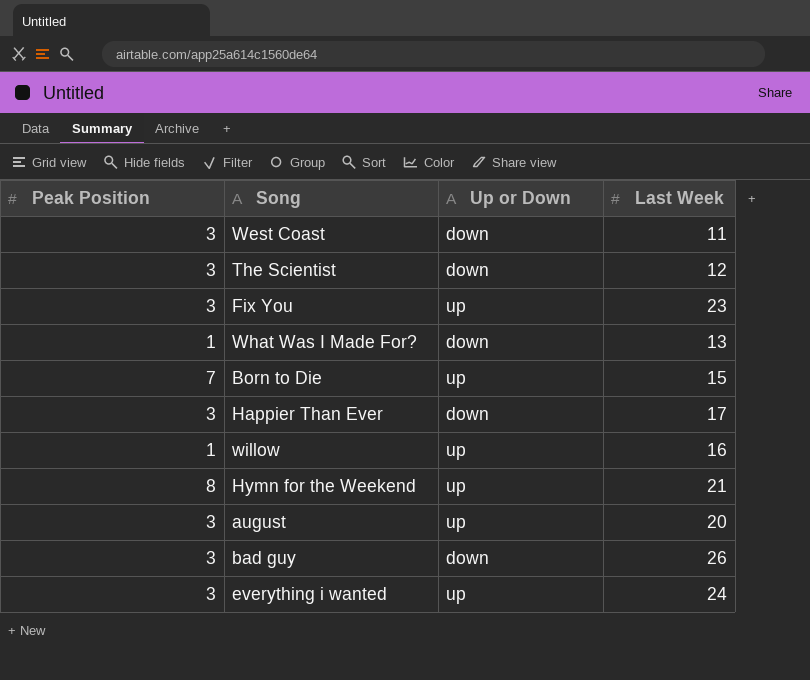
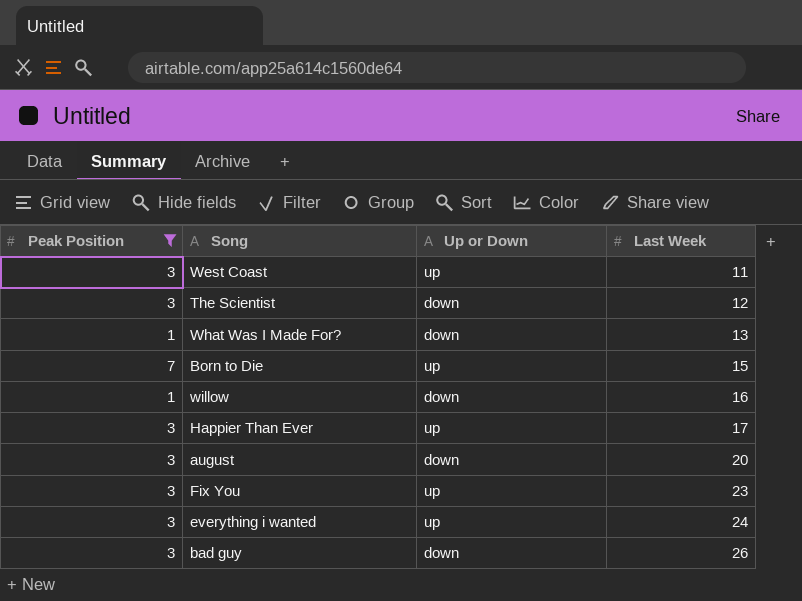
filter: none -> Peak Position != 8
row order: none -> Last Week ascending
West Coast | Up or Down: down -> up
willow | Up or Down: up -> down
Happier Than Ever | Up or Down: down -> up
august | Up or Down: up -> down

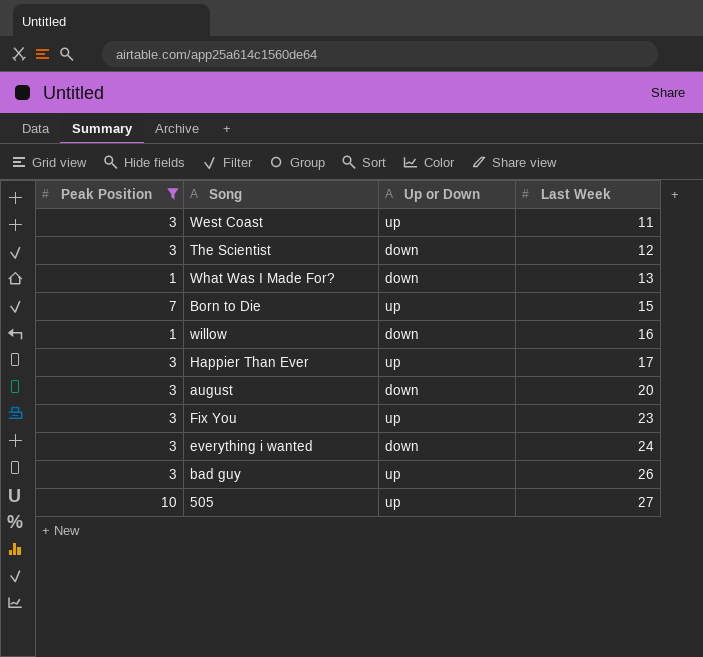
everything i wanted | Up or Down: up -> down
bad guy | Up or Down: down -> up
row 505: none -> 10 | up | 27

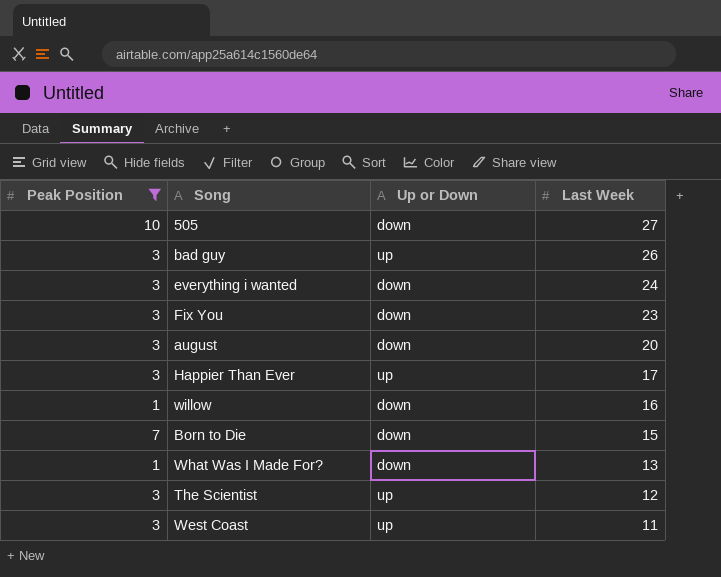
row order: Last Week ascending -> Last Week descending
505 | Up or Down: up -> down
Fix You | Up or Down: up -> down
Born to Die | Up or Down: up -> down
The Scientist | Up or Down: down -> up

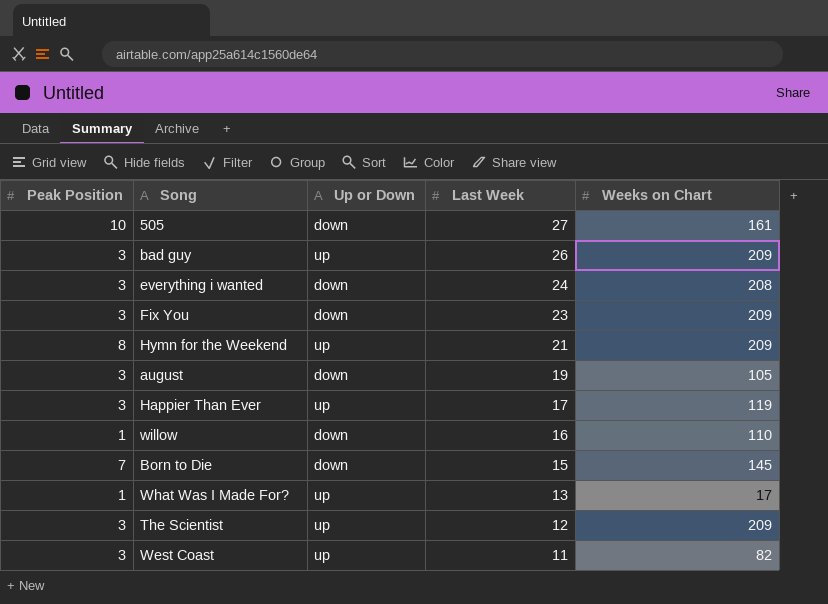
filter: Peak Position != 8 -> none
column Weeks on Chart | position: none -> 5
august | Last Week: 20 -> 19
What Was I Made For? | Up or Down: down -> up

